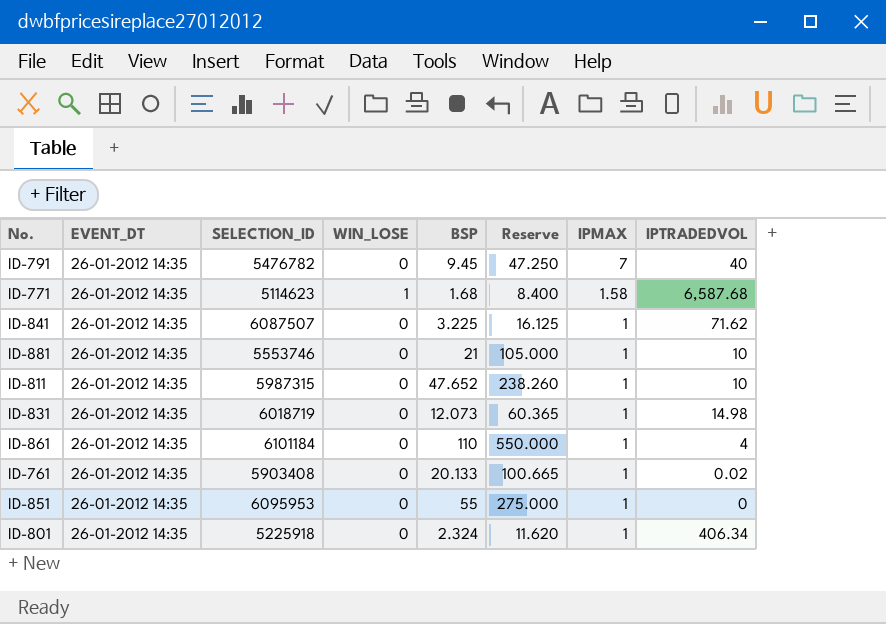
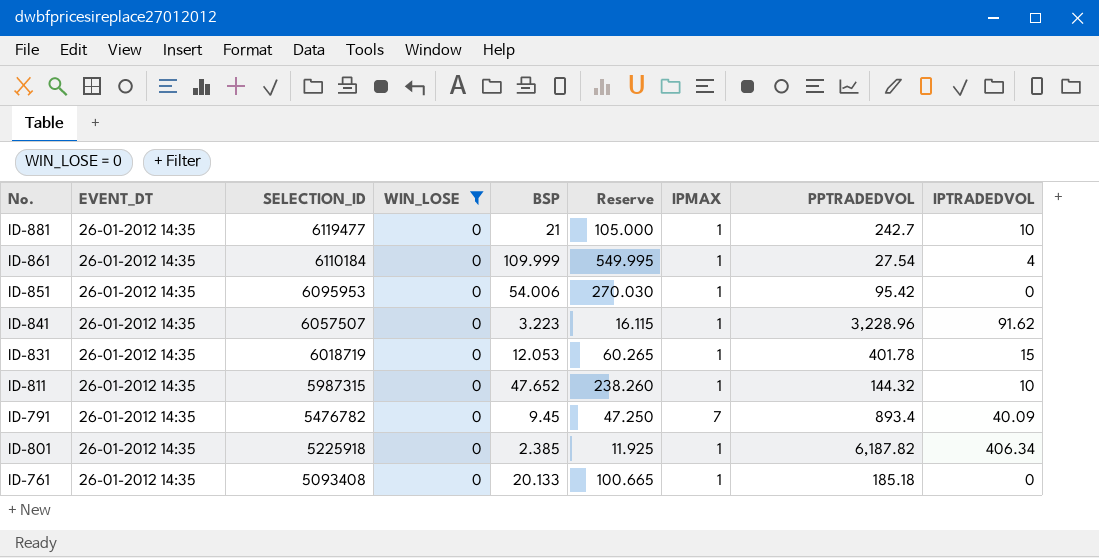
filter: none -> WIN_LOSE = 0
row order: IPMAX descending -> SELECTION_ID descending
column PPTRADEDVOL | position: none -> 8
ID-881 | SELECTION_ID: 5553746 -> 6119477
ID-861 | SELECTION_ID: 6101184 -> 6110184
ID-861 | BSP: 110 -> 109.999
ID-861 | Reserve: 550.000 -> 549.995
ID-851 | BSP: 55 -> 54.006
ID-851 | Reserve: 275.000 -> 270.030
ID-841 | SELECTION_ID: 6087507 -> 6057507
ID-841 | BSP: 3.225 -> 3.223
ID-841 | Reserve: 16.125 -> 16.115
ID-841 | IPTRADEDVOL: 71.62 -> 91.62
ID-831 | BSP: 12.073 -> 12.053
ID-831 | Reserve: 60.365 -> 60.265
ID-831 | IPTRADEDVOL: 14.98 -> 15
ID-791 | IPTRADEDVOL: 40 -> 40.09
ID-801 | BSP: 2.324 -> 2.385
ID-801 | Reserve: 11.620 -> 11.925
ID-761 | SELECTION_ID: 5903408 -> 5093408
ID-761 | IPTRADEDVOL: 0.02 -> 0

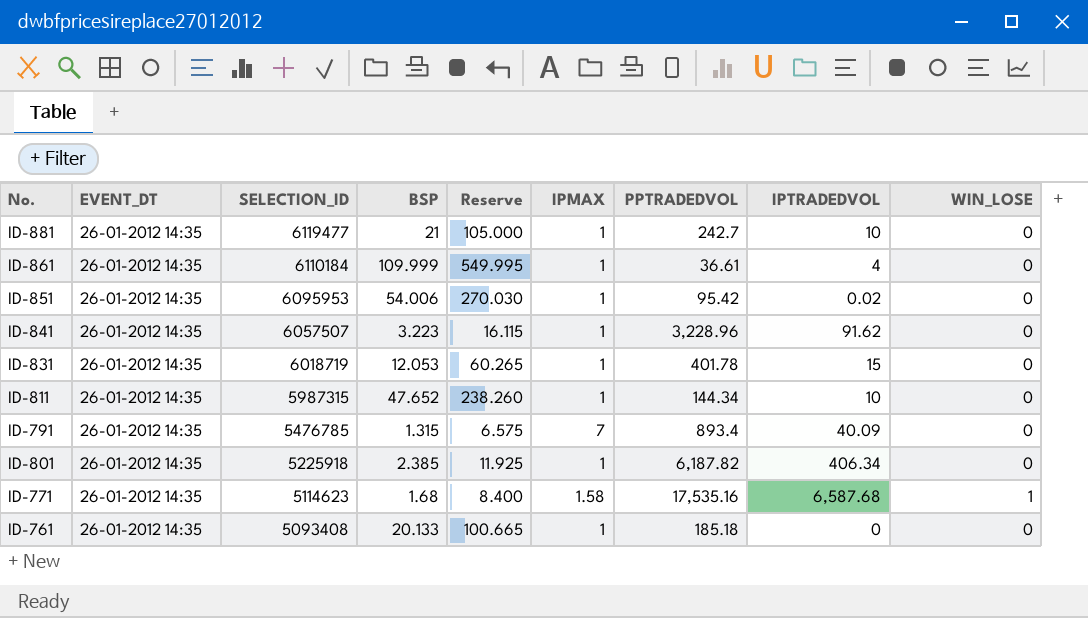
filter: WIN_LOSE = 0 -> none
column WIN_LOSE | position: 4 -> 9
ID-861 | PPTRADEDVOL: 27.54 -> 36.61
ID-851 | IPTRADEDVOL: 0 -> 0.02
ID-811 | PPTRADEDVOL: 144.32 -> 144.34
ID-791 | SELECTION_ID: 5476782 -> 5476785
ID-791 | BSP: 9.45 -> 1.315
ID-791 | Reserve: 47.250 -> 6.575

